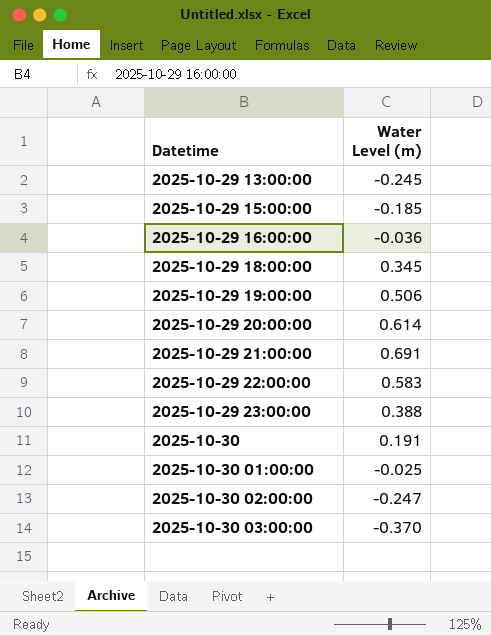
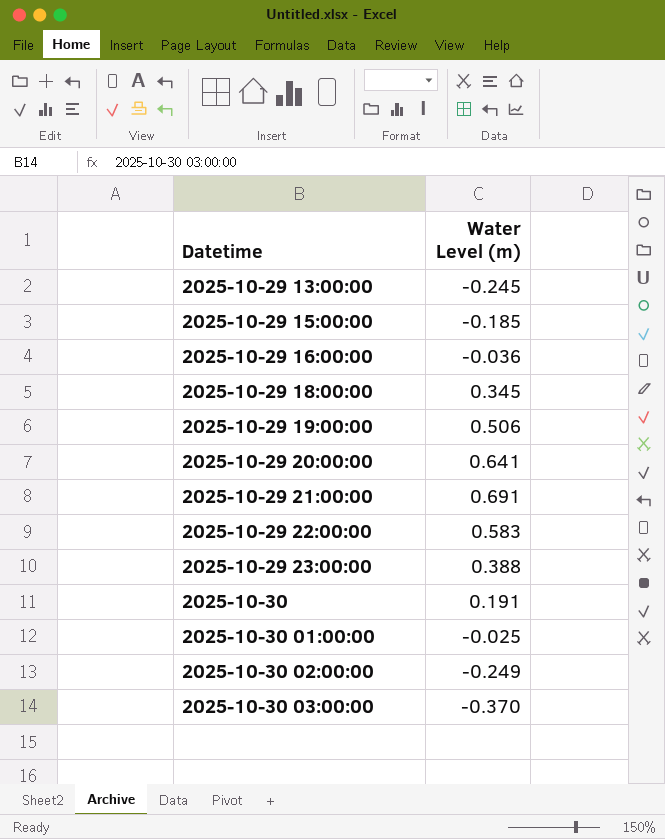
2025-10-29 20:00:00 | Water Level (m): 0.614 -> 0.641
2025-10-30 02:00:00 | Water Level (m): -0.247 -> -0.249

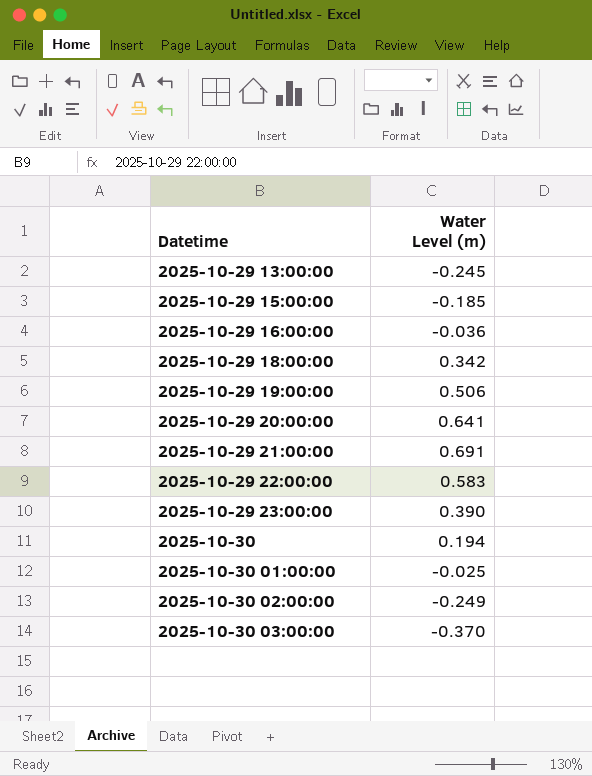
2025-10-29 18:00:00 | Water Level (m): 0.345 -> 0.342
2025-10-29 23:00:00 | Water Level (m): 0.388 -> 0.390
2025-10-30 | Water Level (m): 0.191 -> 0.194

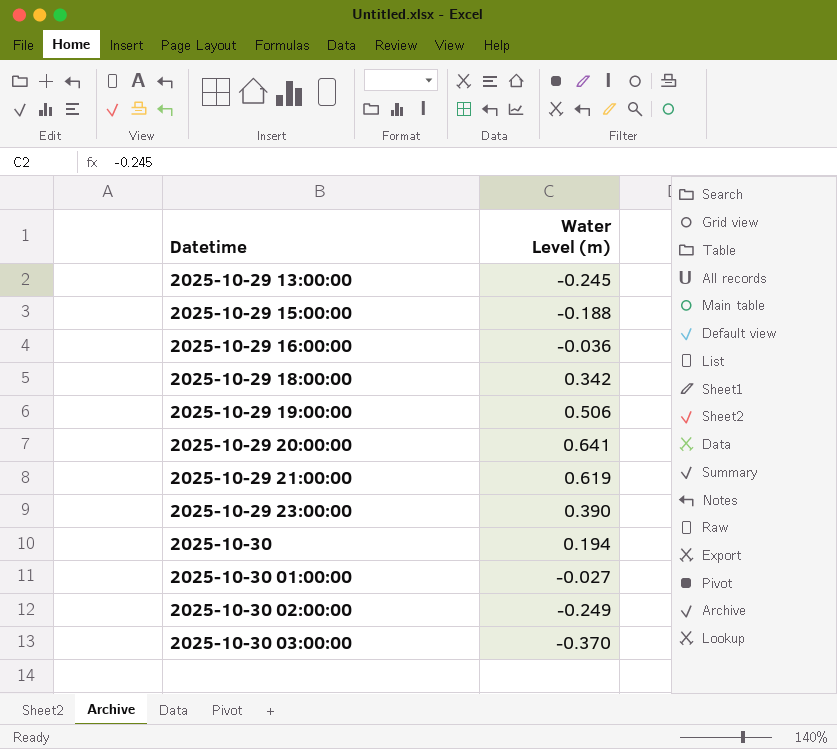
row 2025-10-29 22:00:00: 0.583 -> none
2025-10-29 15:00:00 | Water Level (m): -0.185 -> -0.188
2025-10-29 21:00:00 | Water Level (m): 0.691 -> 0.619
2025-10-30 01:00:00 | Water Level (m): -0.025 -> -0.027

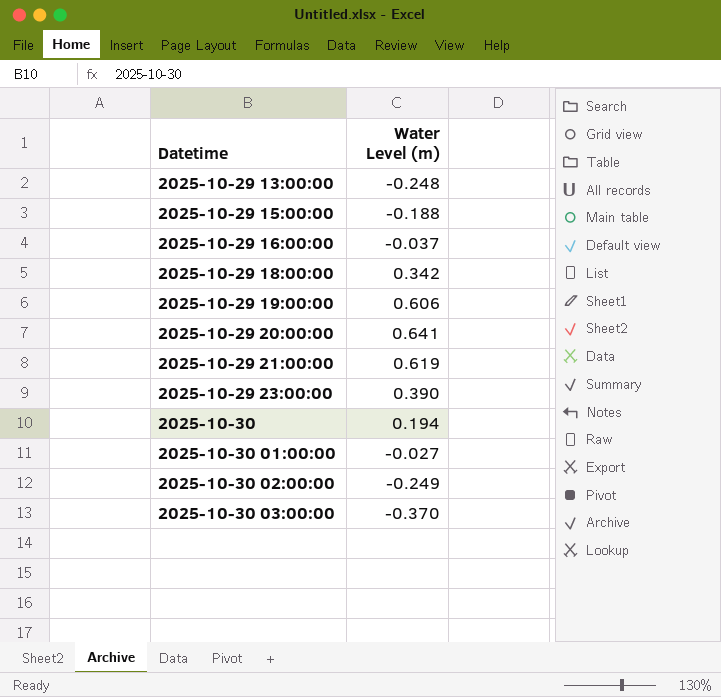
2025-10-29 13:00:00 | Water Level (m): -0.245 -> -0.248
2025-10-29 16:00:00 | Water Level (m): -0.036 -> -0.037
2025-10-29 19:00:00 | Water Level (m): 0.506 -> 0.606

